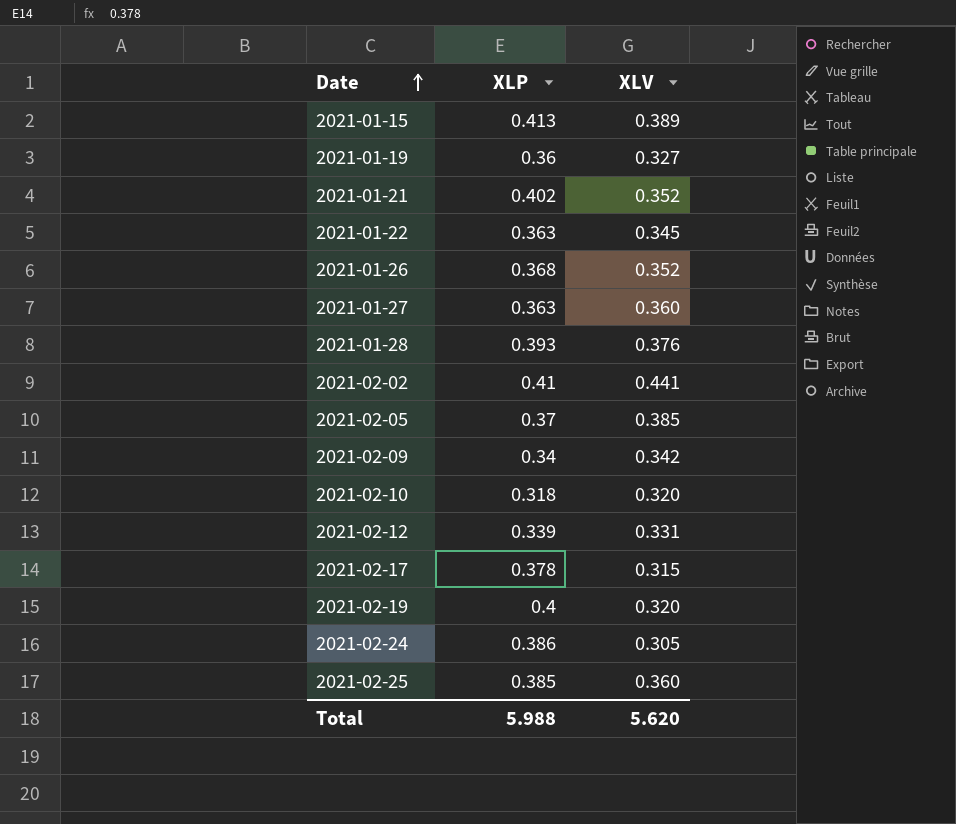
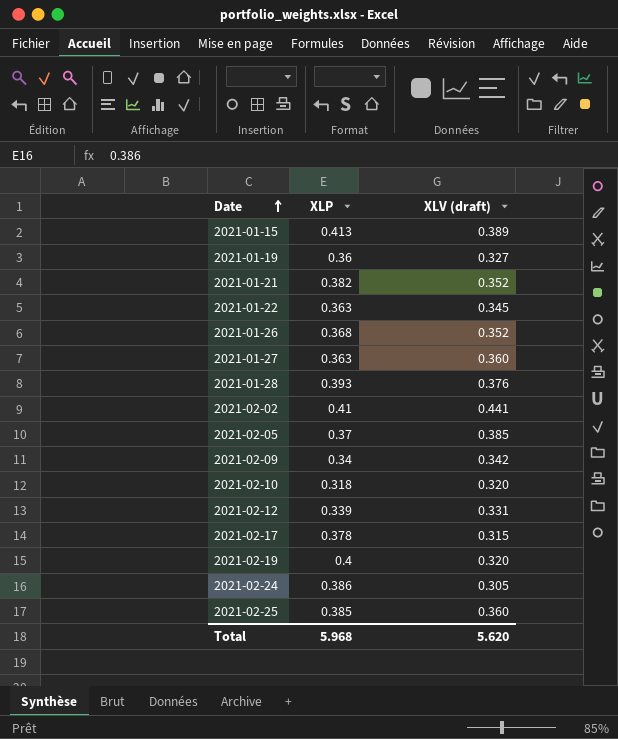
column name: XLV -> XLV (draft)
2021-01-21 | XLP: 0.402 -> 0.382
Total | XLP: 5.988 -> 5.968

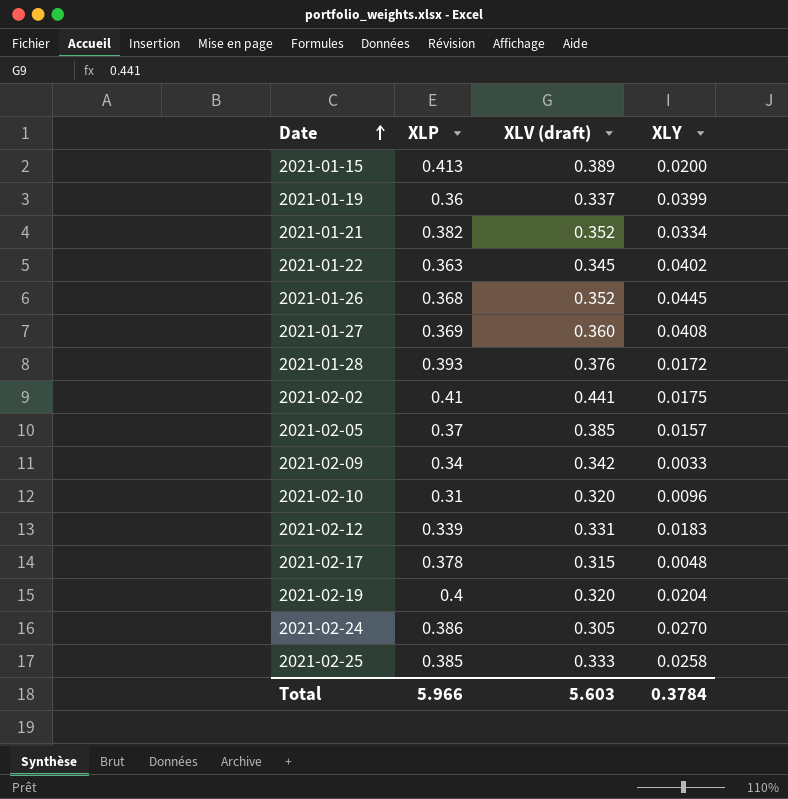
column XLY | position: none -> 4
2021-01-19 | XLV (draft): 0.327 -> 0.337
2021-01-27 | XLP: 0.363 -> 0.369
2021-02-10 | XLP: 0.318 -> 0.31
2021-02-25 | XLV (draft): 0.360 -> 0.333
Total | XLP: 5.968 -> 5.966
Total | XLV (draft): 5.620 -> 5.603

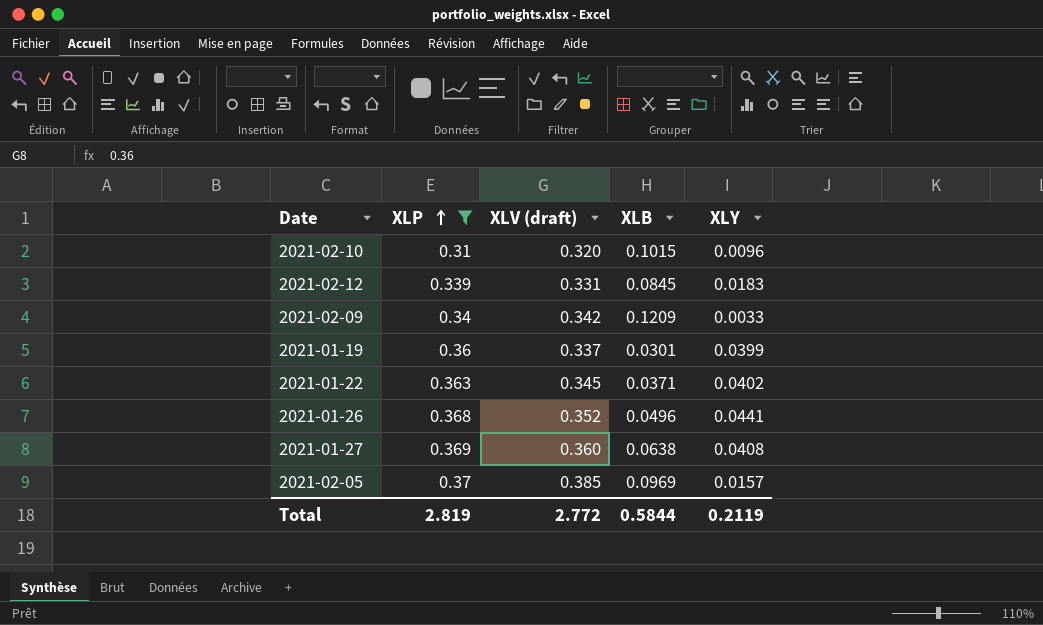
filter: none -> XLP <= 0.37
row order: Date ascending -> XLP ascending
column XLB | position: none -> 4
2021-01-26 | XLY: 0.0445 -> 0.0441
Total | XLP: 5.966 -> 2.819
Total | XLV (draft): 5.603 -> 2.772
Total | XLY: 0.3784 -> 0.2119

